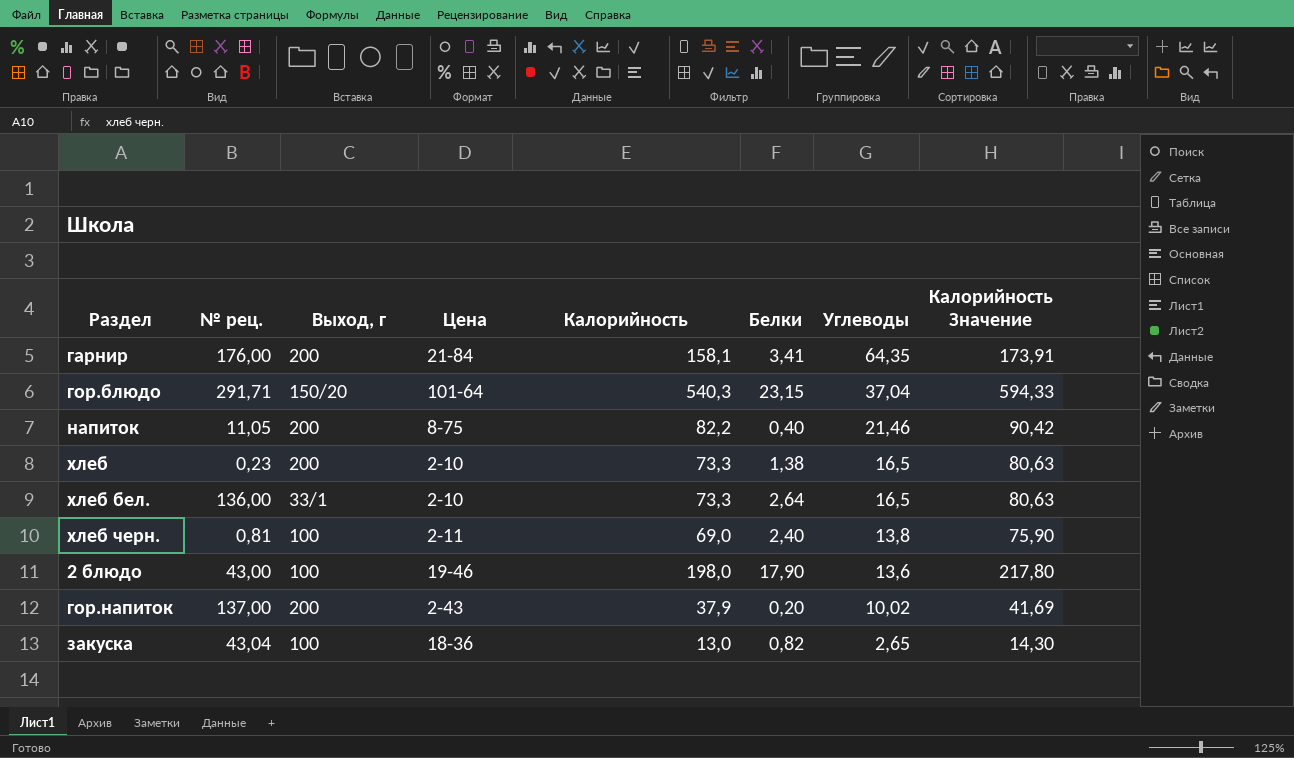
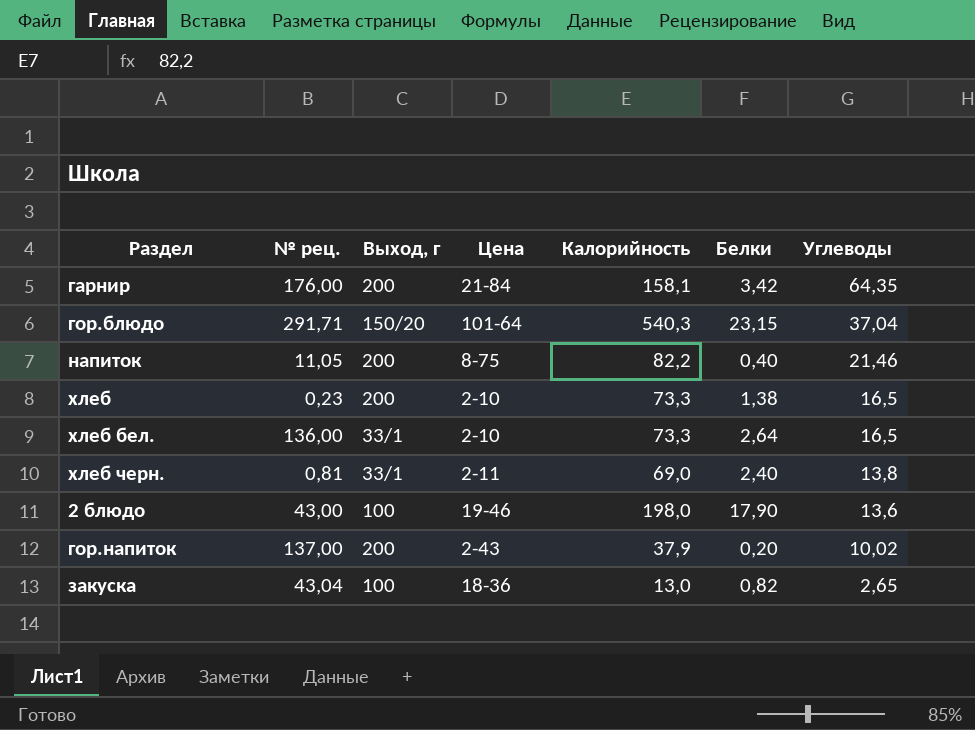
column Калорийность Значение | formula: [Калорийность] * 1,1 -> none
гарнир | Белки: 3,41 -> 3,42
хлеб черн. | Выход, г: 100 -> 33/1

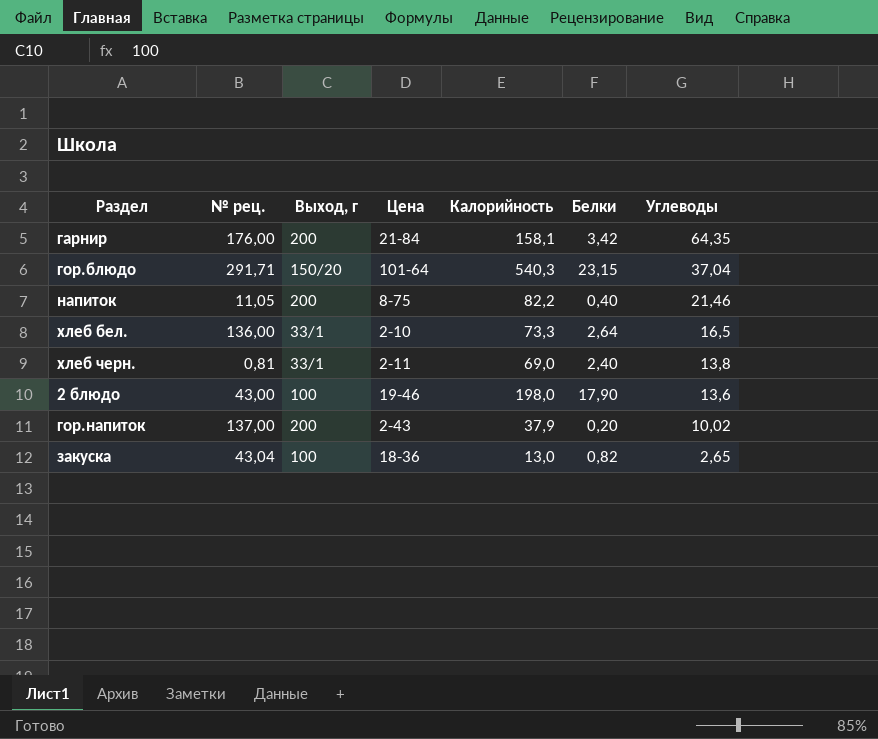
row хлеб: 0,23 | 200 | 2-10 | 73,3 | 1,38 | 16,5 -> none

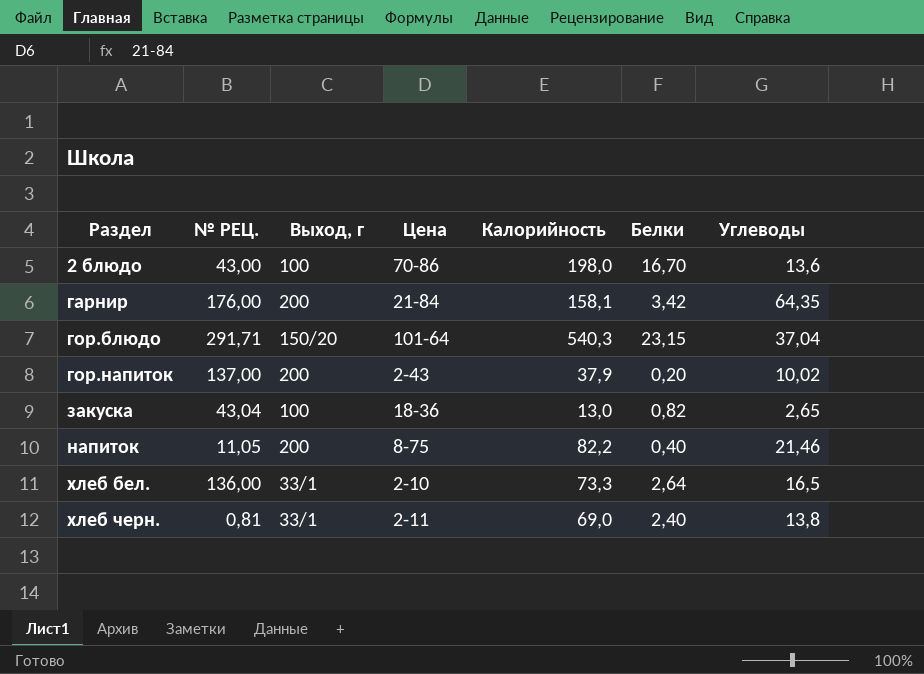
row order: Углеводы descending -> Раздел ascending
column name: № рец. -> № РЕЦ.
2 блюдо | Цена: 19-46 -> 70-86
2 блюдо | Белки: 17,90 -> 16,70

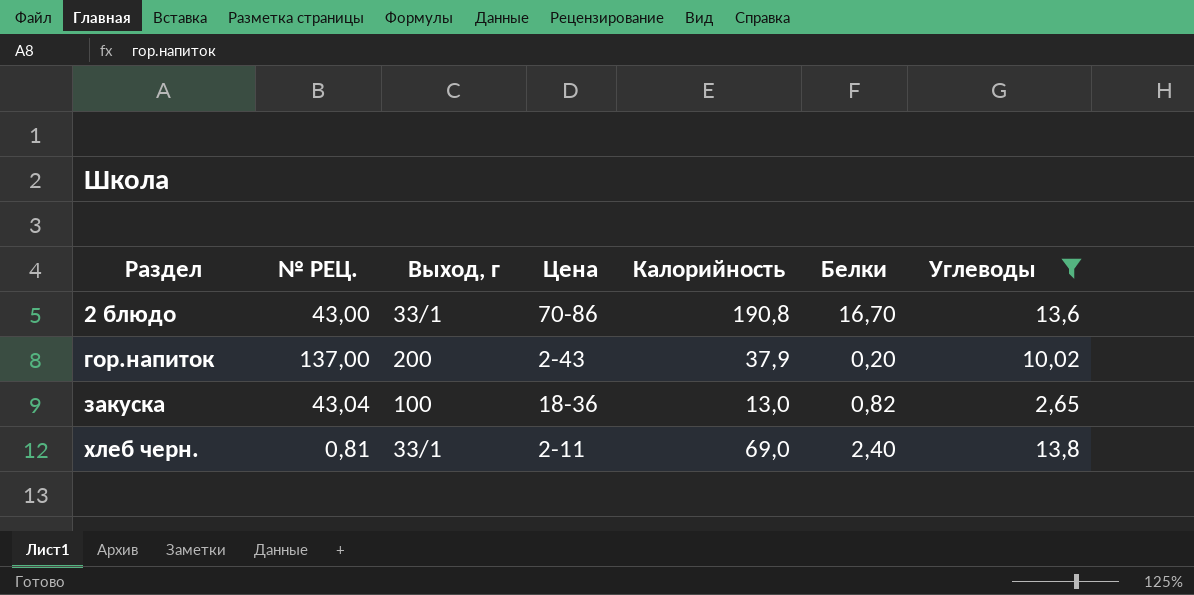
filter: none -> Углеводы <= 13,8
2 блюдо | Выход, г: 100 -> 33/1
2 блюдо | Калорийность: 198,0 -> 190,8

